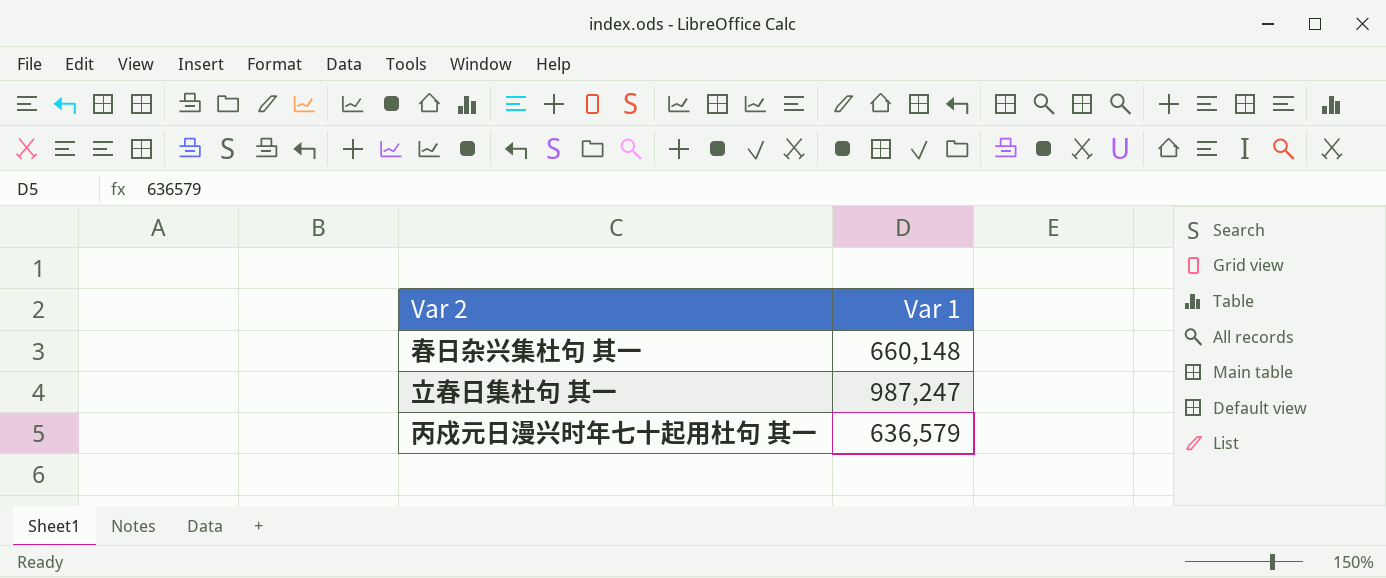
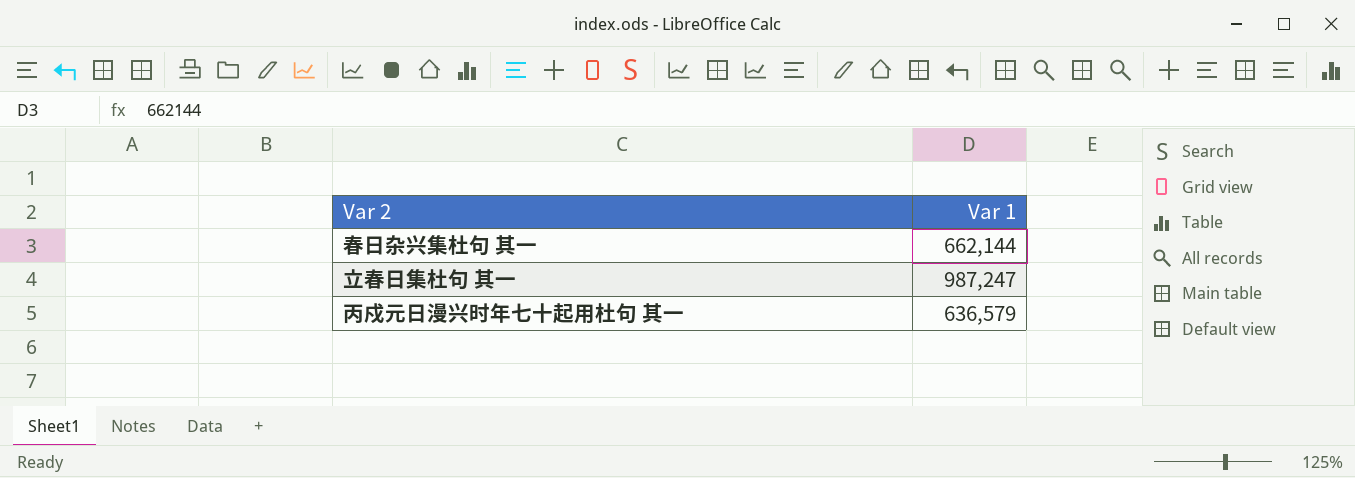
春日杂兴集杜句 其一 | Var 1: 660,148 -> 662,144

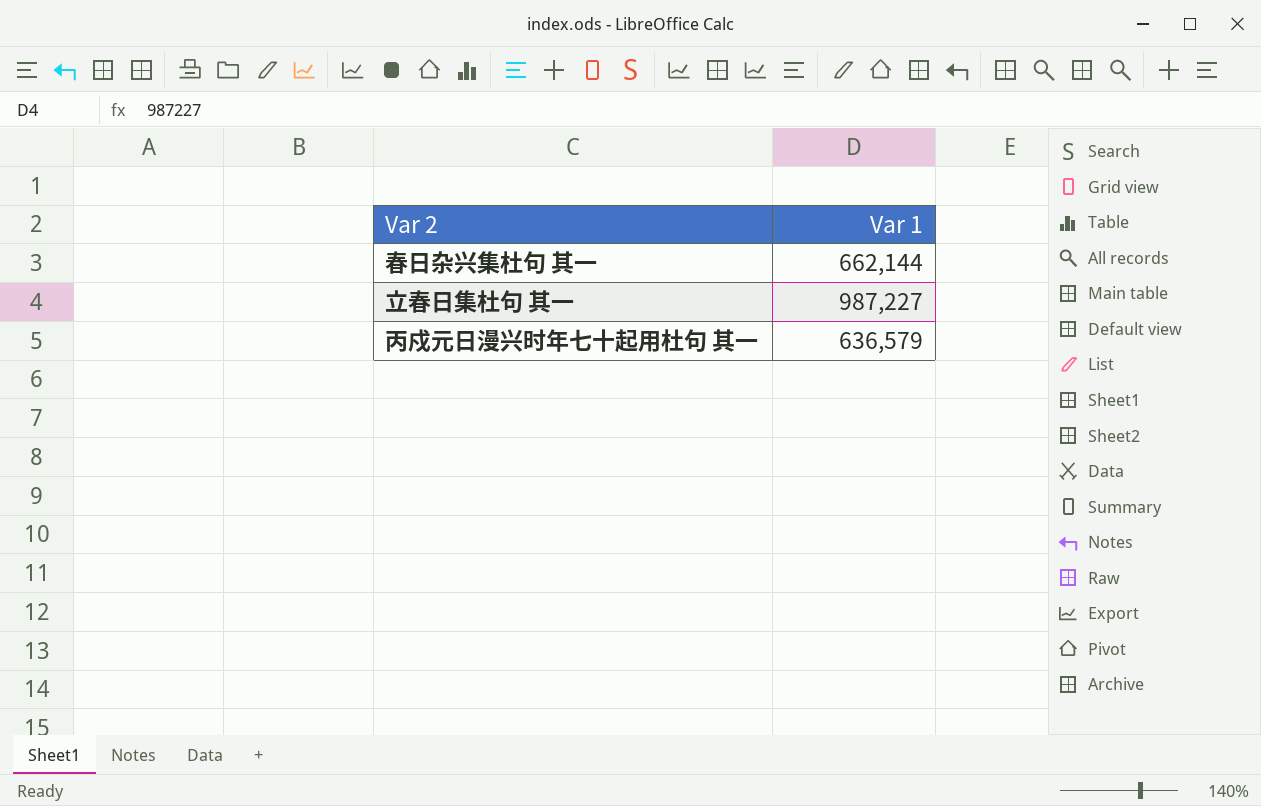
立春日集杜句 其一 | Var 1: 987,247 -> 987,227

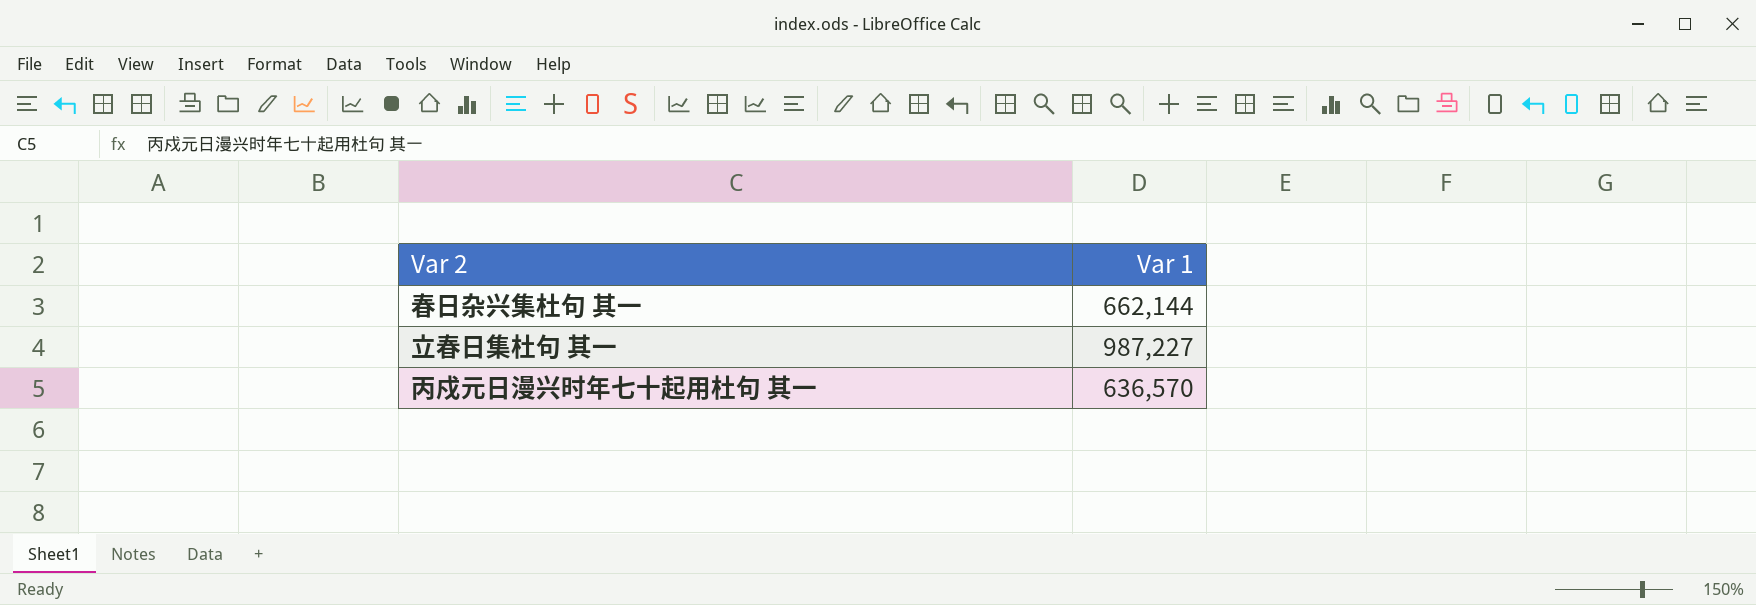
丙戍元日漫兴时年七十起用杜句 其一 | Var 1: 636,579 -> 636,570

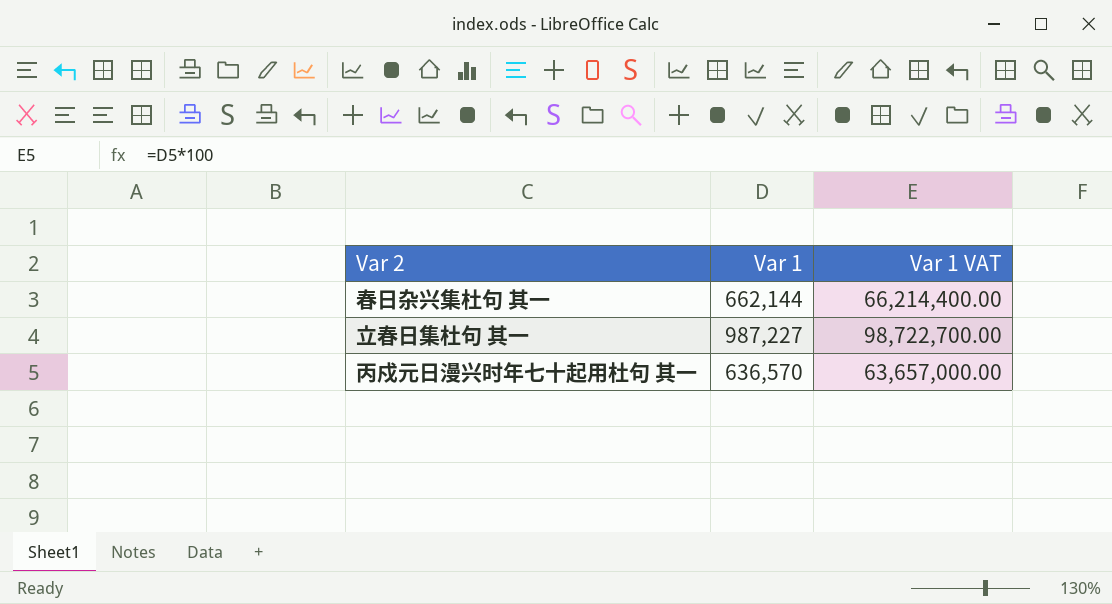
column Var 1 VAT | formula: none -> [Var 1] * 100

